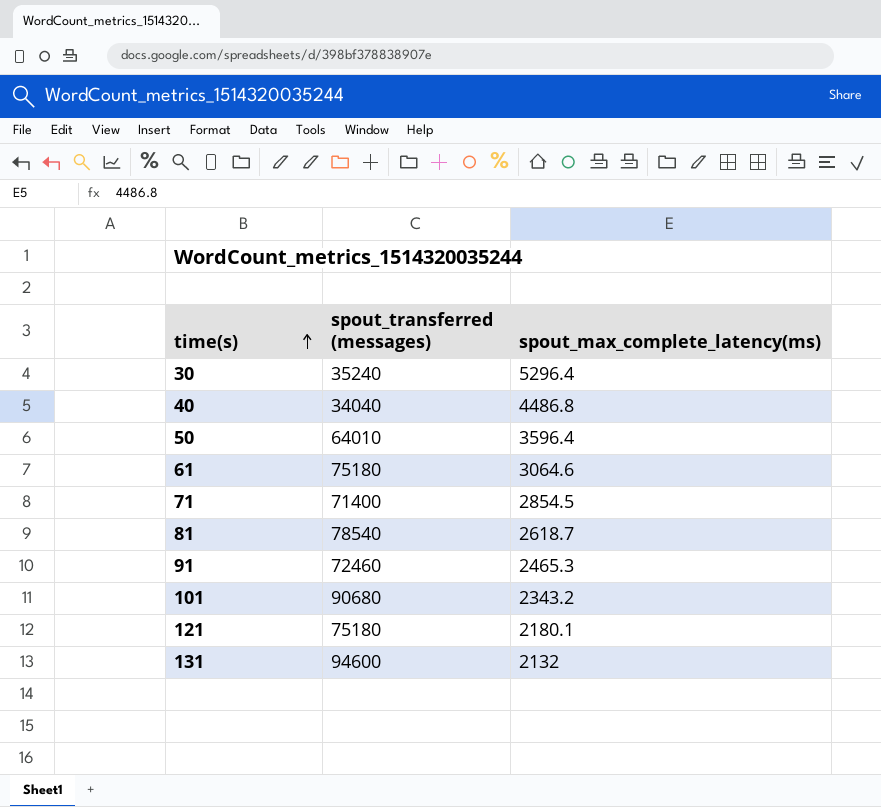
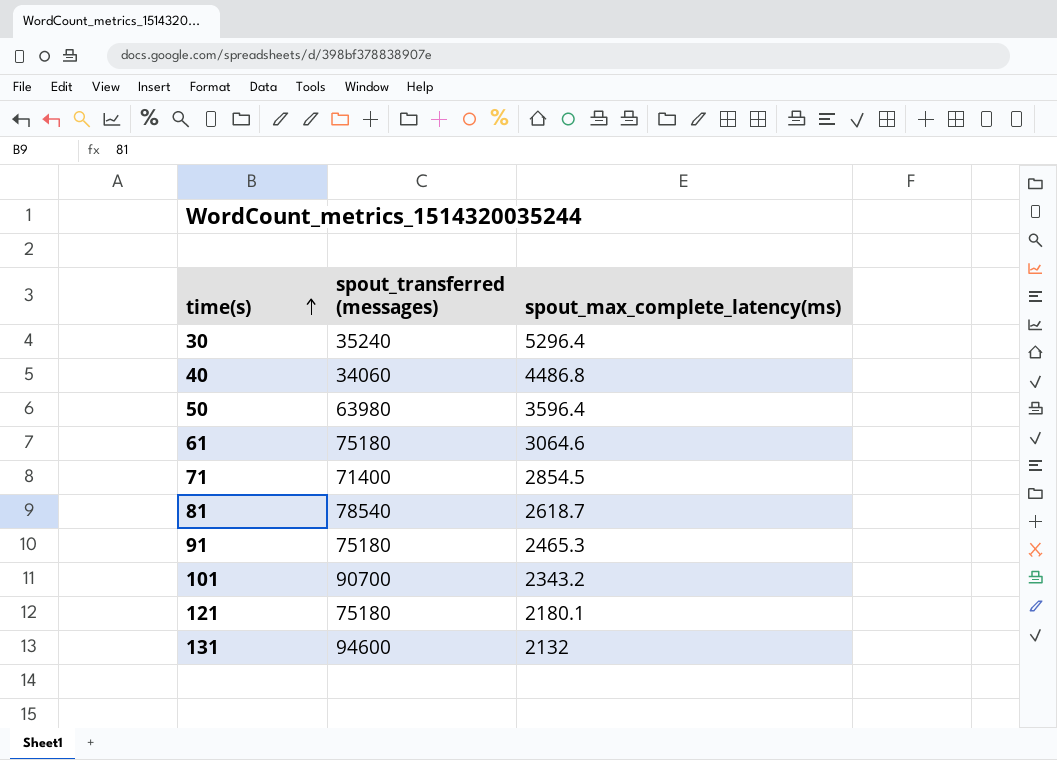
40 | spout_transferred (messages): 34040 -> 34060
50 | spout_transferred (messages): 64010 -> 63980
91 | spout_transferred (messages): 72460 -> 75180
101 | spout_transferred (messages): 90680 -> 90700

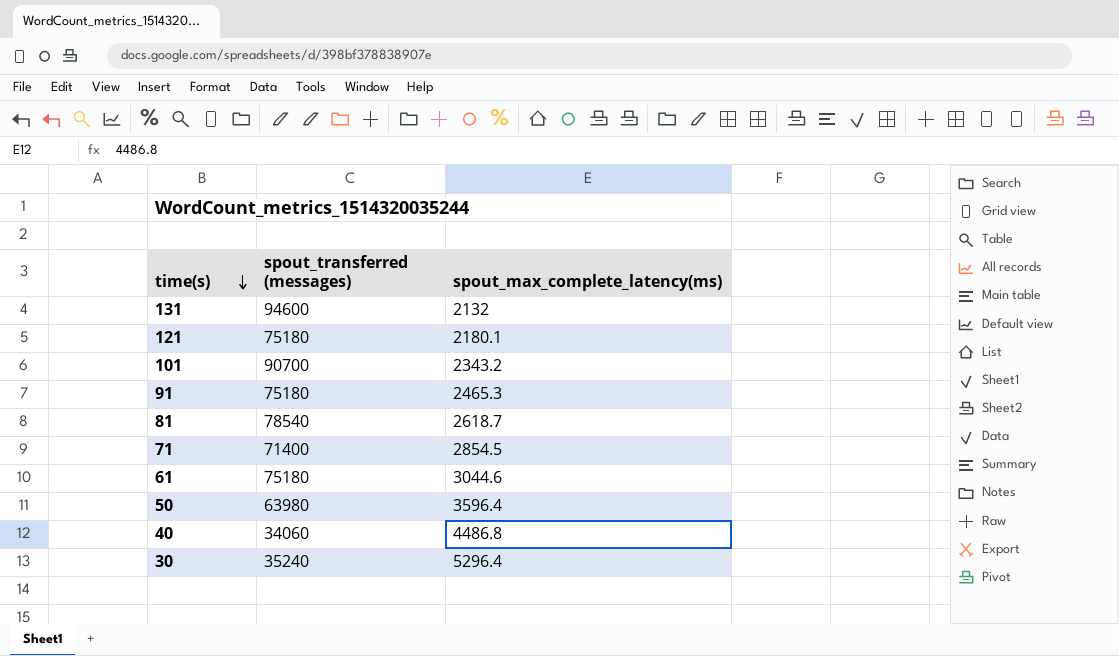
row order: time(s) ascending -> time(s) descending
61 | spout_max_complete_latency(ms): 3064.6 -> 3044.6

